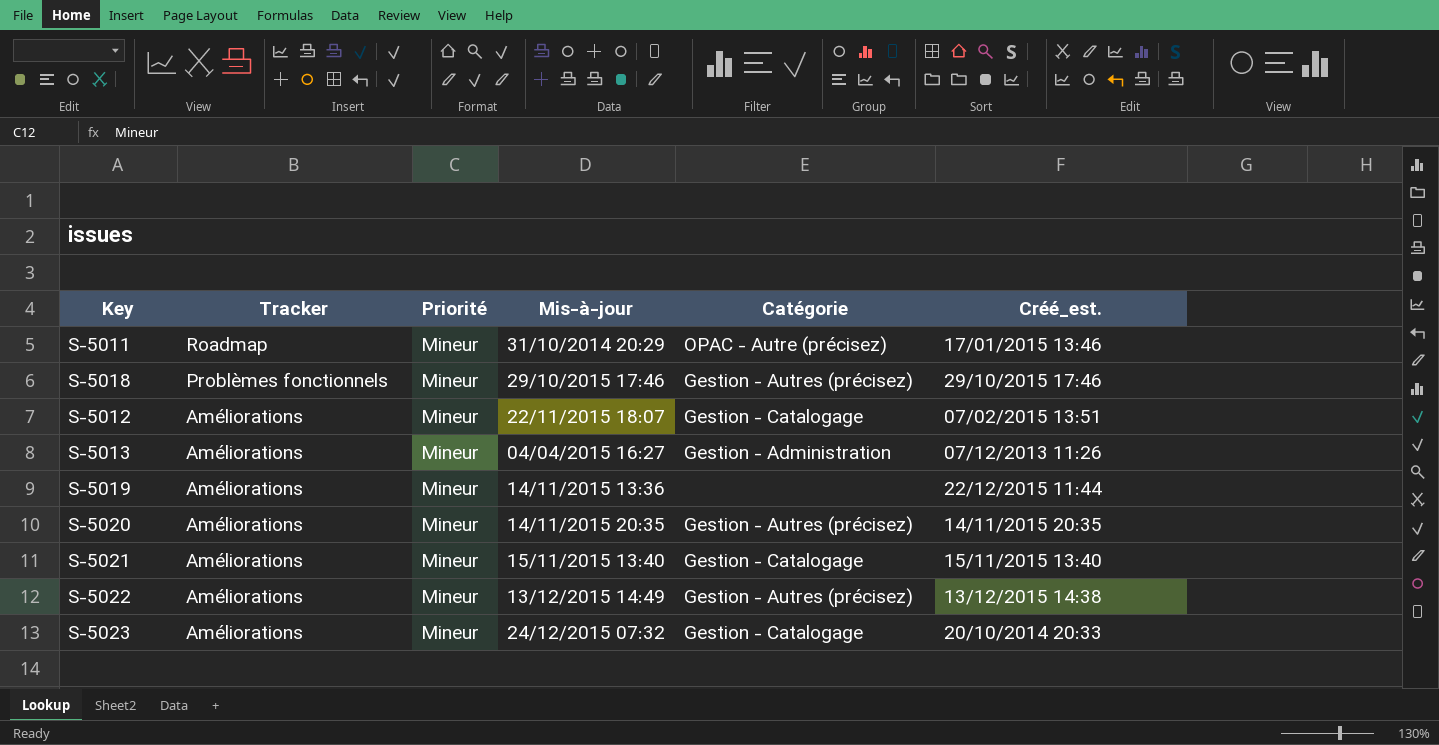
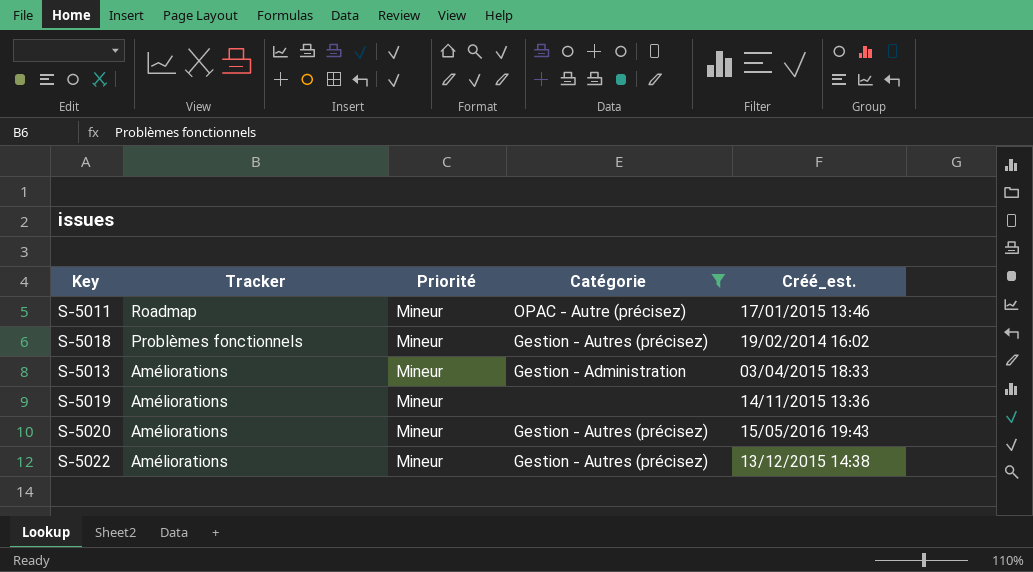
filter: none -> Catégorie != Gestion - Catalogage
column Mis-à-jour | position: 4 -> none
S-5018 | Créé_est.: 29/10/2015 17:46 -> 19/02/2014 16:02
S-5013 | Créé_est.: 07/12/2013 11:26 -> 03/04/2015 18:33
S-5019 | Créé_est.: 22/12/2015 11:44 -> 14/11/2015 13:36
S-5020 | Créé_est.: 14/11/2015 20:35 -> 15/05/2016 19:43

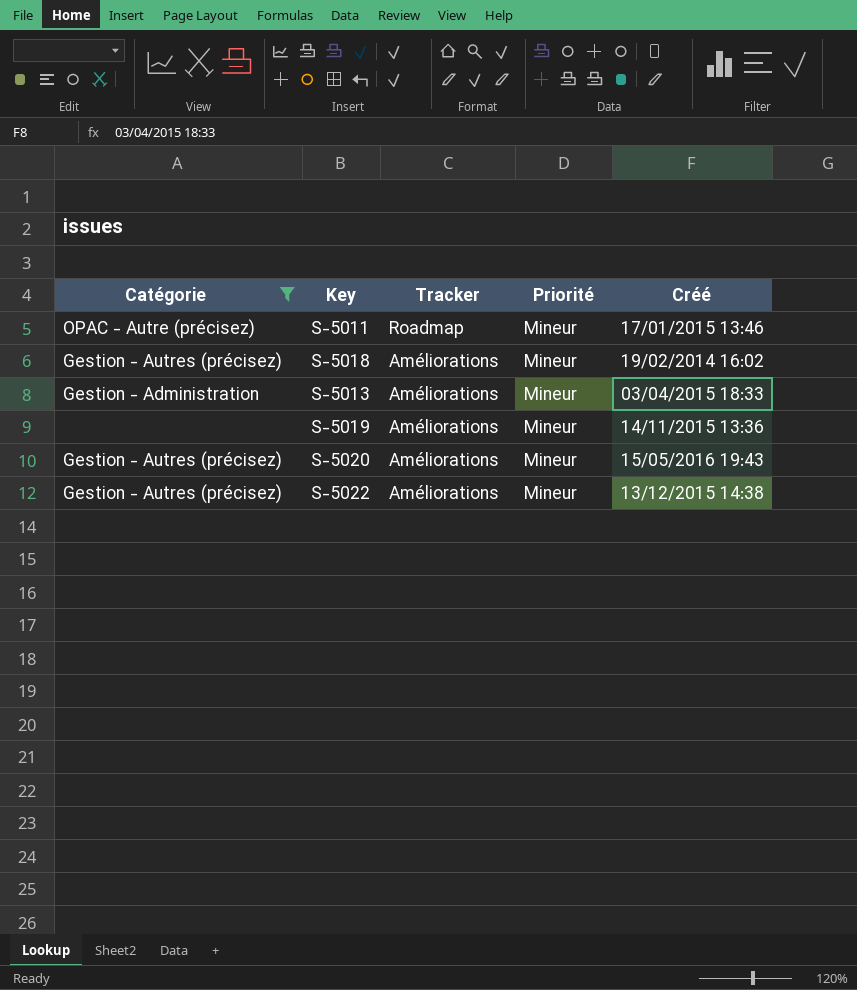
column Catégorie | position: 4 -> 1
column name: Créé_est. -> Créé
S-5018 | Tracker: Problèmes fonctionnels -> Améliorations

